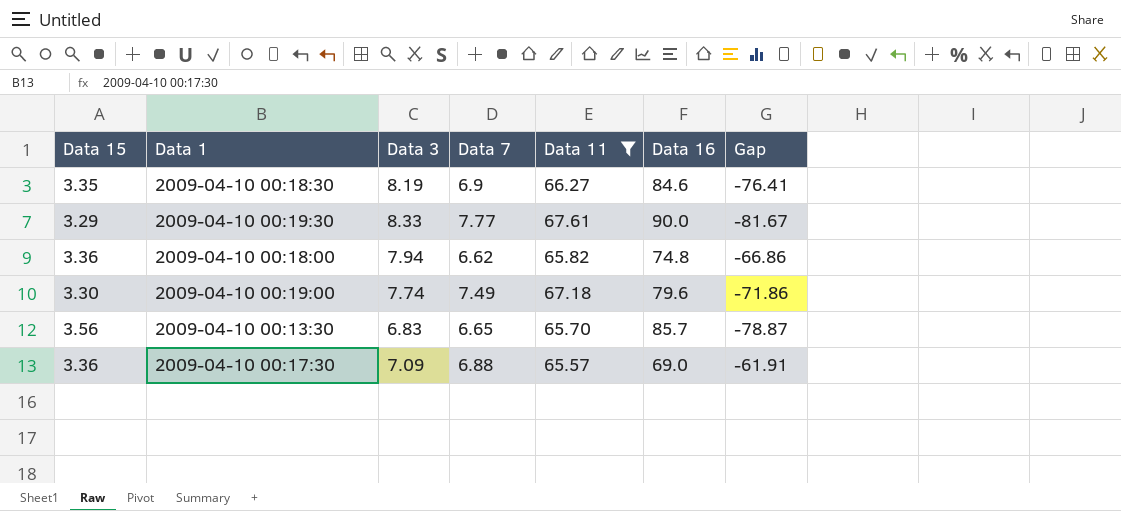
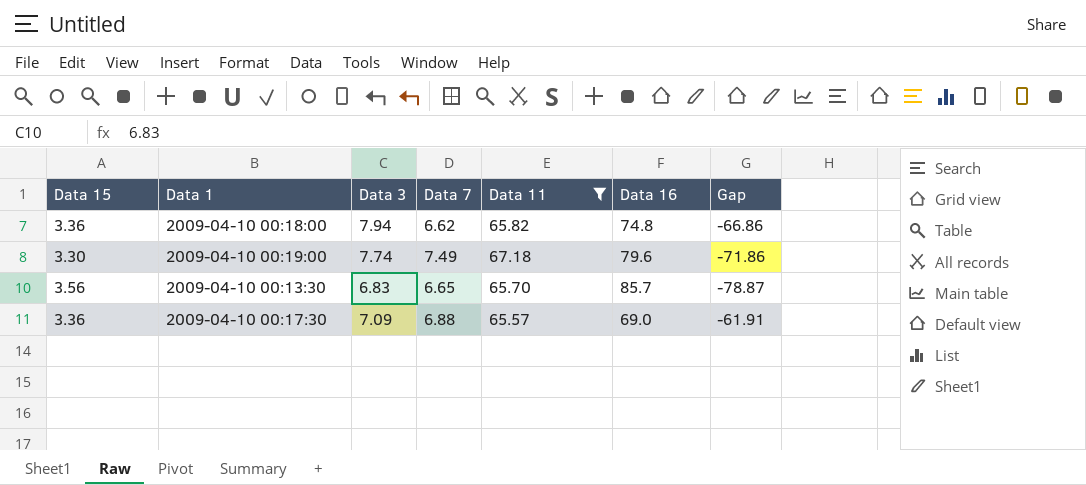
row 2009-04-10 00:18:30: 3.35 | 8.19 | 6.9 | 66.27 | 84.6 | -76.41 -> none
row 2009-04-10 00:19:30: 3.29 | 8.33 | 7.77 | 67.61 | 90.0 | -81.67 -> none

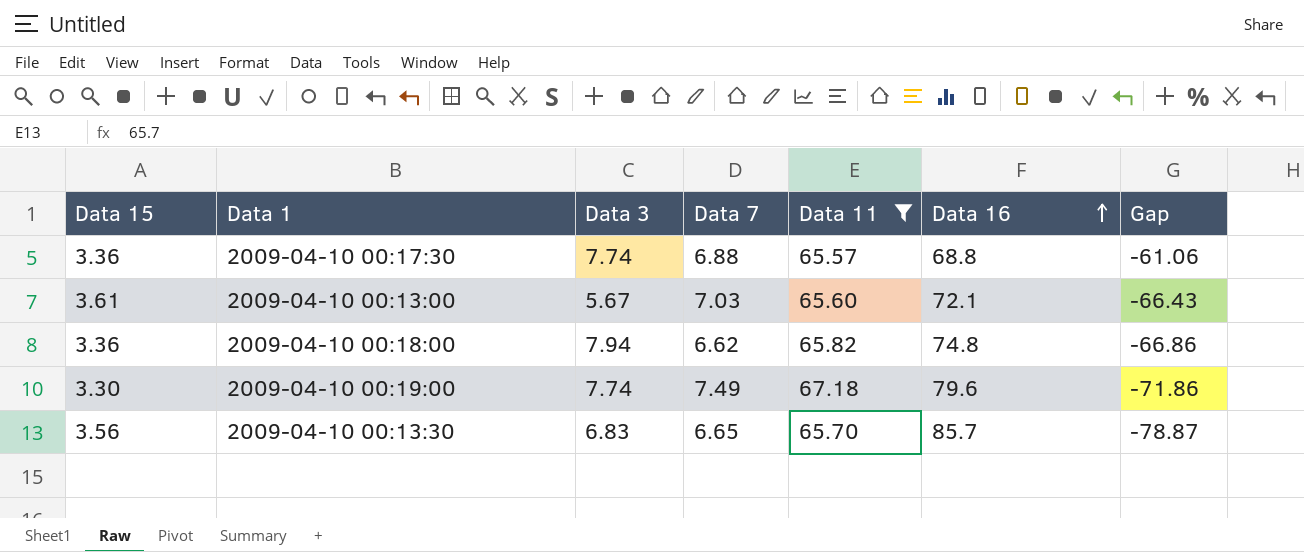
row order: none -> Data 16 ascending
2009-04-10 00:17:30 | Data 3: 7.09 -> 7.74
2009-04-10 00:17:30 | Data 16: 69.0 -> 68.8
2009-04-10 00:17:30 | Gap: -61.91 -> -61.06
row 2009-04-10 00:13:00: none -> 3.61 | 5.67 | 7.03 | 65.60 | 72.1 | -66.43

